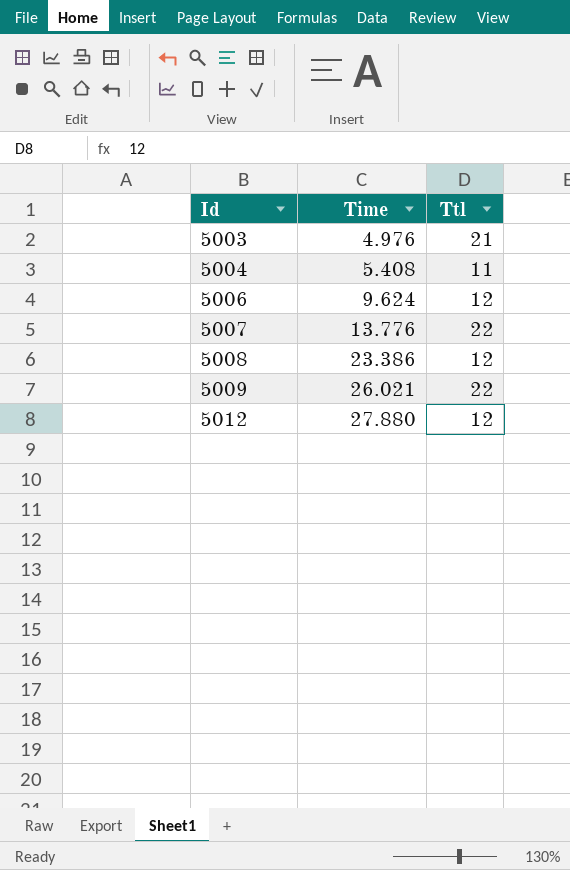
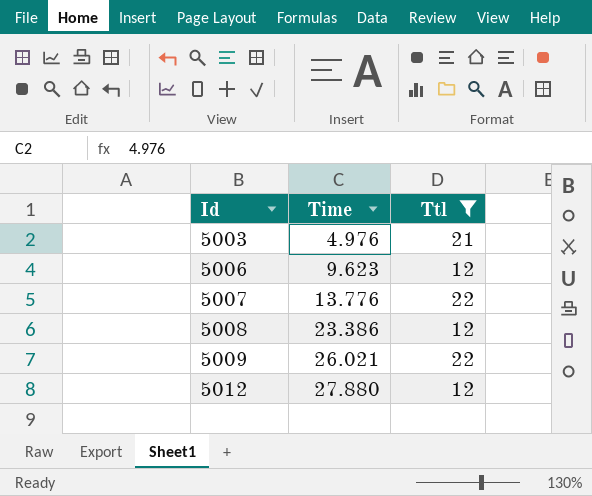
filter: none -> Ttl != 11
5006 | Time: 9.624 -> 9.623

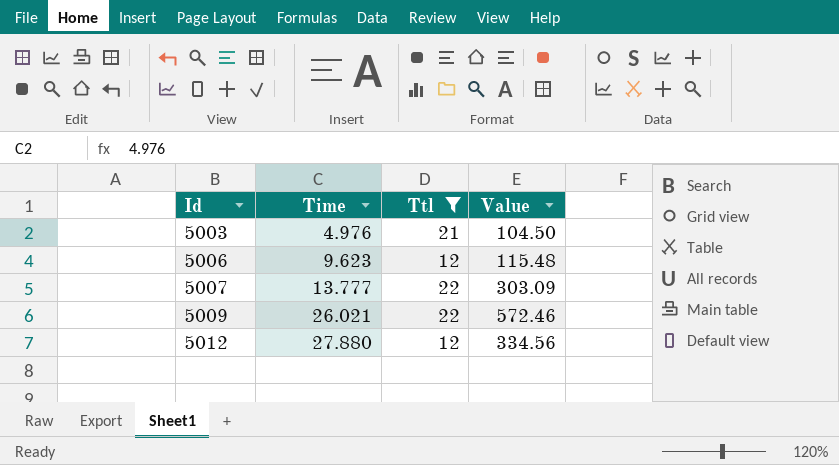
column Value | formula: none -> [Time] * [Ttl]
row 5008: 23.386 | 12 -> none
5007 | Time: 13.776 -> 13.777

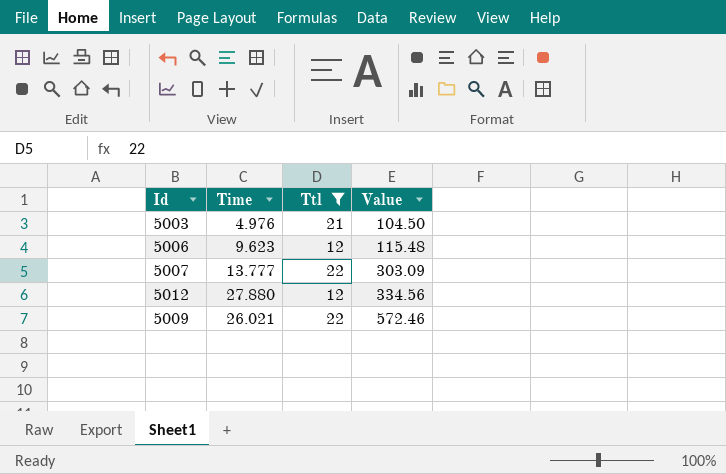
row order: Id ascending -> Value ascending

